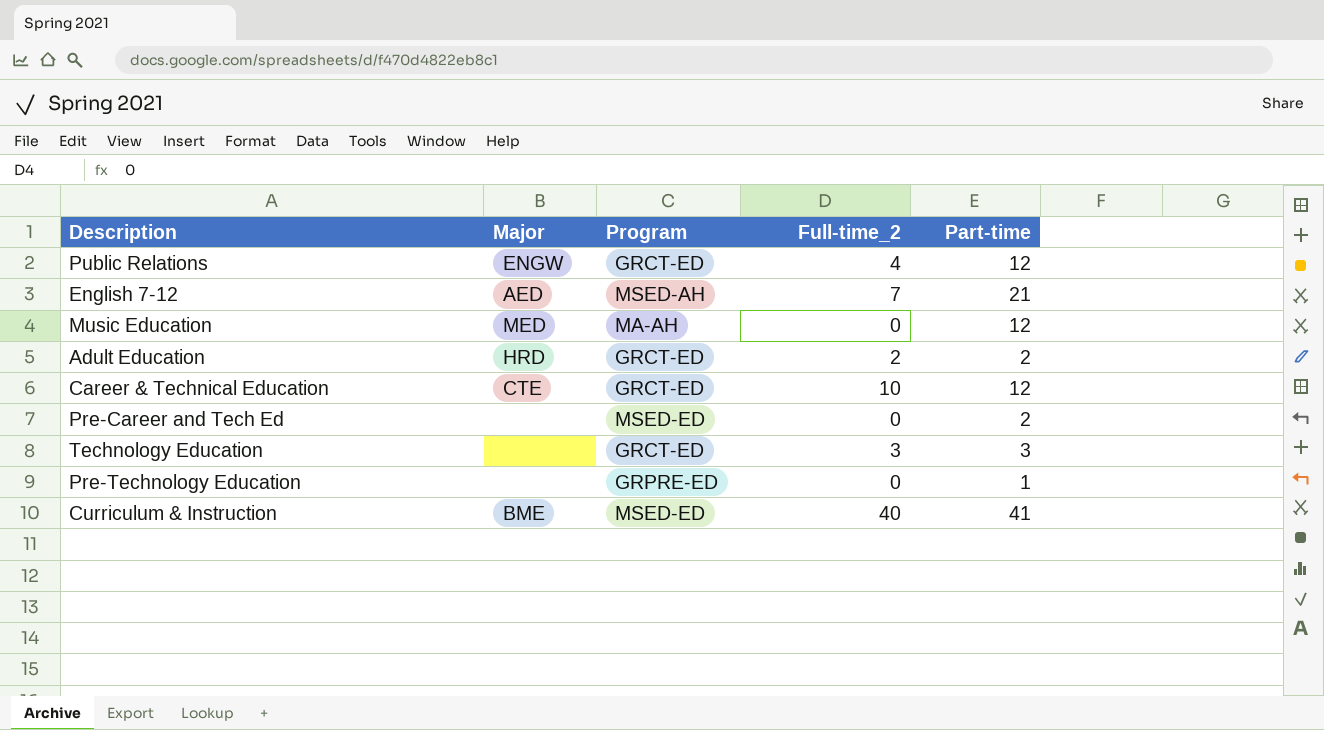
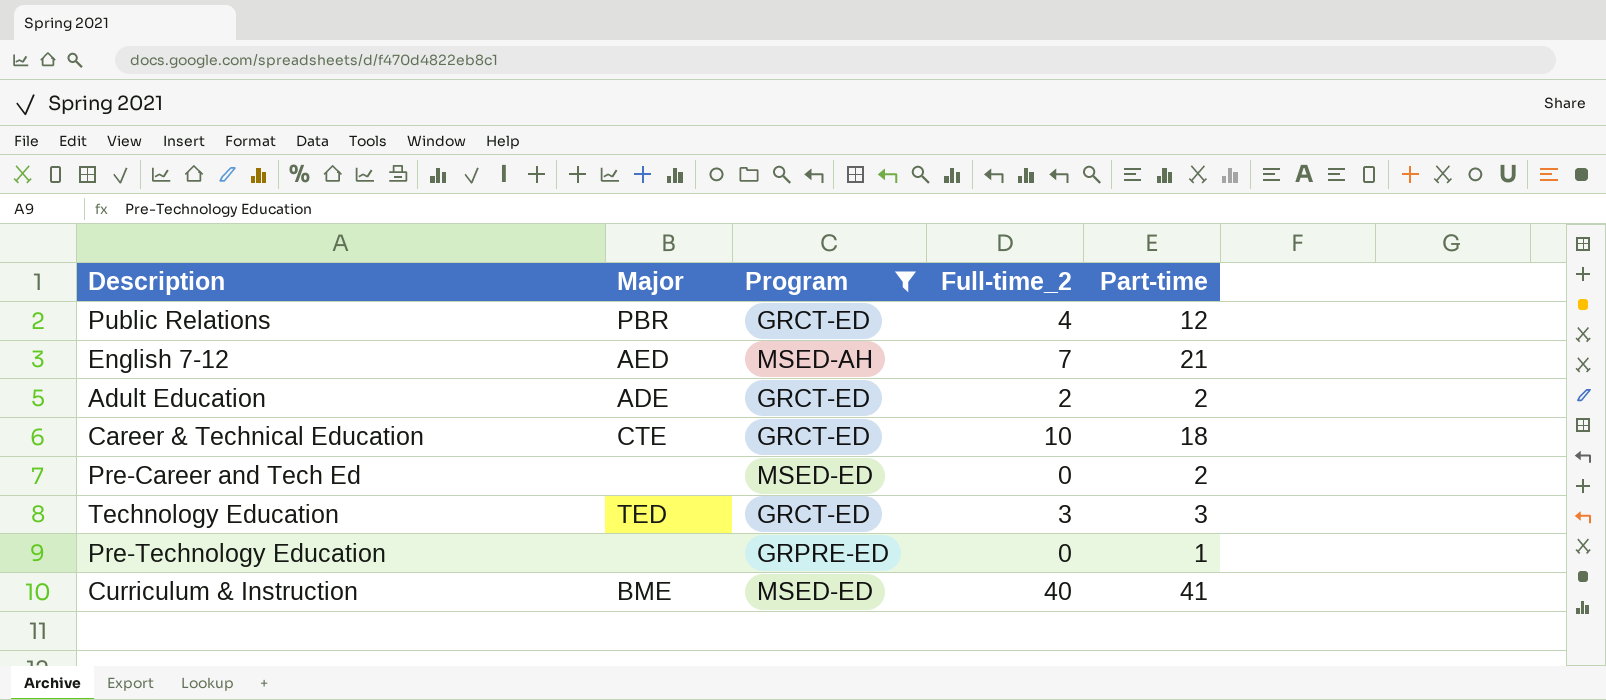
filter: none -> Program != MA-AH
Public Relations | Major: ENGW -> PBR
Adult Education | Major: HRD -> ADE
Career & Technical Education | Part-time: 12 -> 18
Technology Education | Major: none -> TED

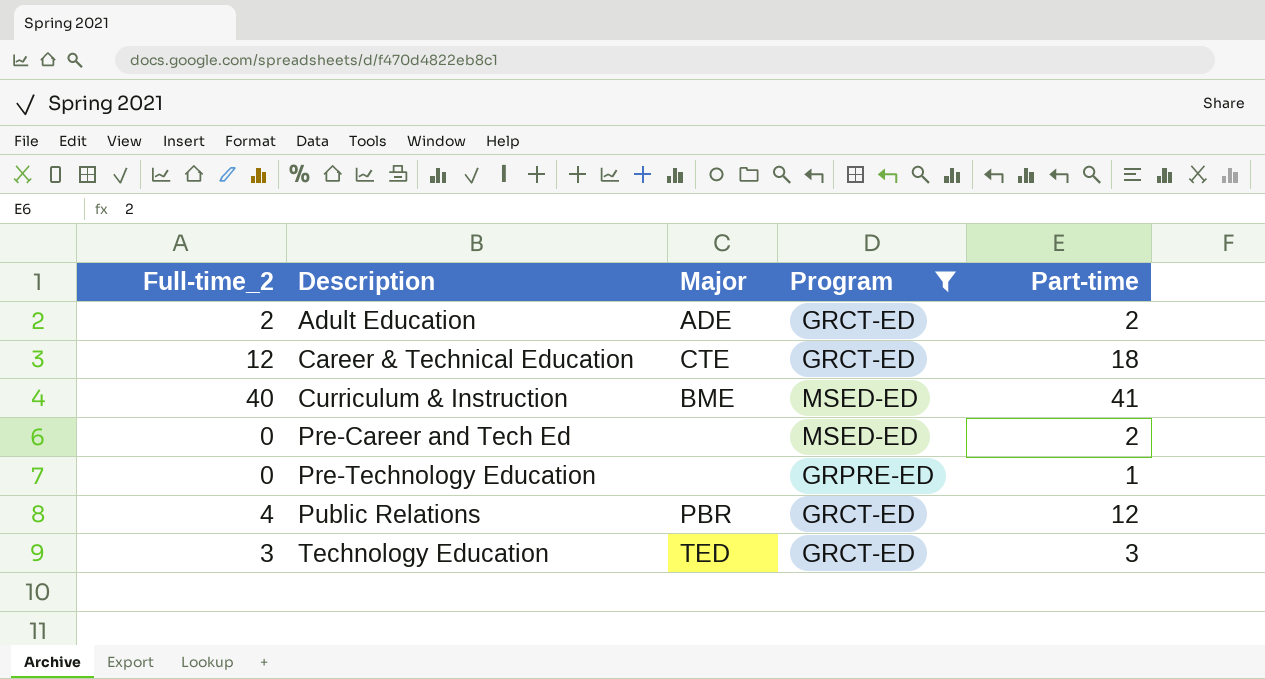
row order: none -> Description ascending
column Full-time_2 | position: 4 -> 1
row English 7-12: AED | MSED-AH | 7 | 21 -> none
Career & Technical Education | Full-time_2: 10 -> 12

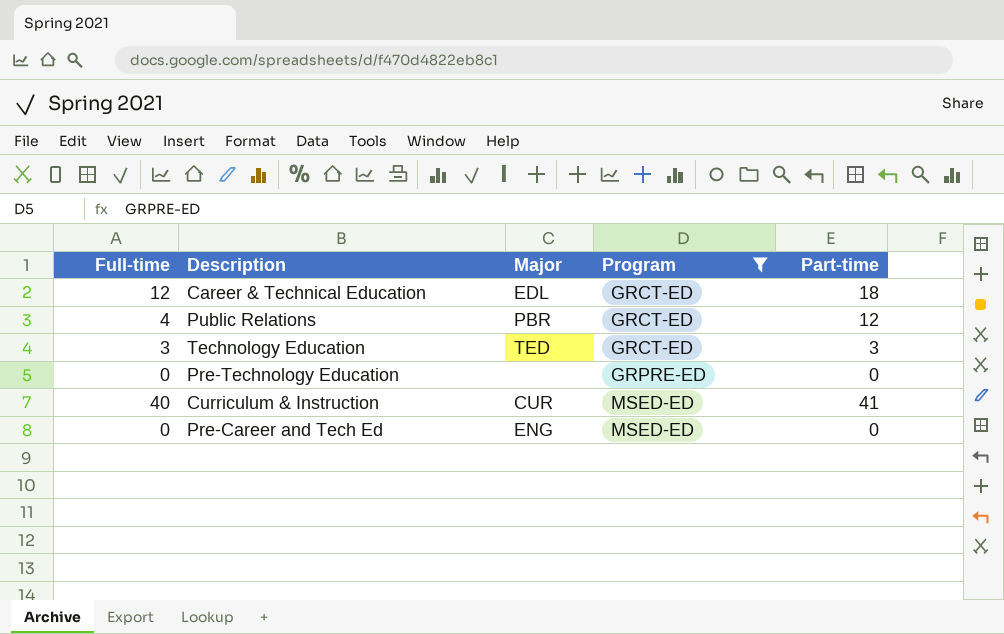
row order: Description ascending -> Program ascending
column name: Full-time_2 -> Full-time
row Adult Education: 2 | ADE | GRCT-ED | 2 -> none
Career & Technical Education | Major: CTE -> EDL
Pre-Technology Education | Part-time: 1 -> 0
Curriculum & Instruction | Major: BME -> CUR
Pre-Career and Tech Ed | Major: none -> ENG
Pre-Career and Tech Ed | Part-time: 2 -> 0

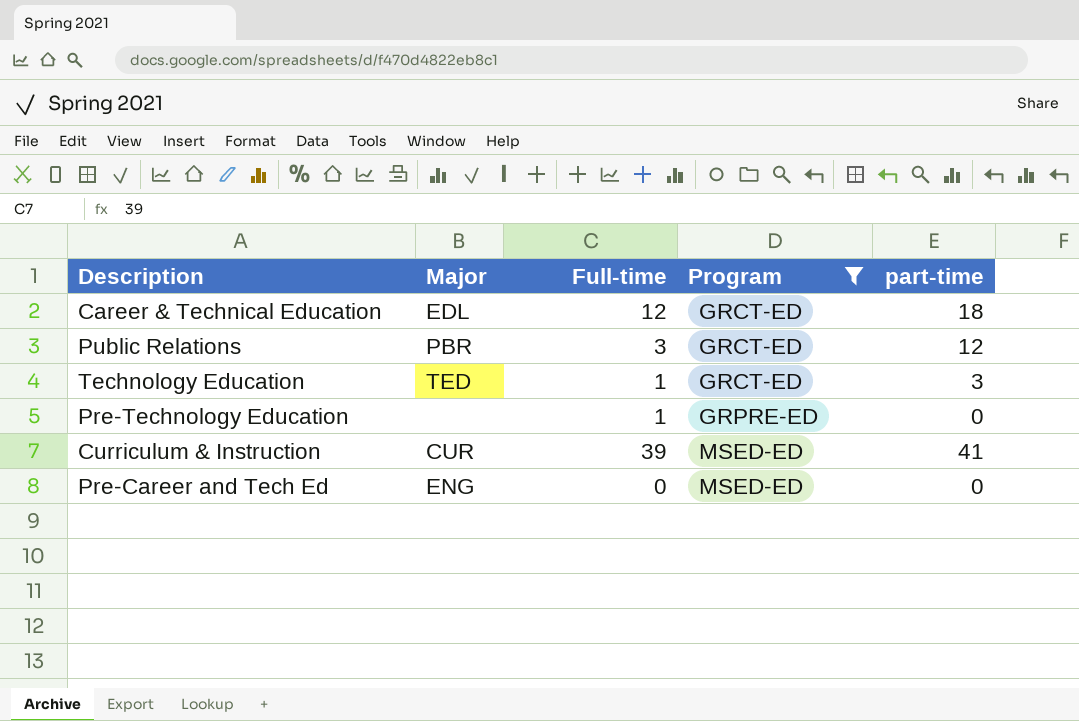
column Full-time | position: 1 -> 3
column name: Part-time -> part-time
Public Relations | Full-time: 4 -> 3
Technology Education | Full-time: 3 -> 1
Pre-Technology Education | Full-time: 0 -> 1
Curriculum & Instruction | Full-time: 40 -> 39

